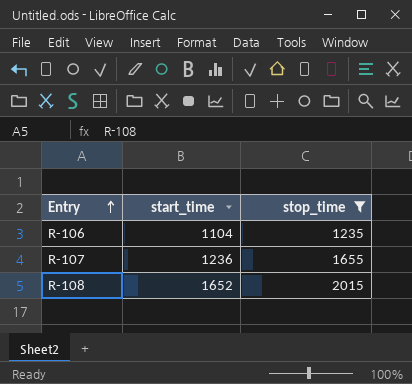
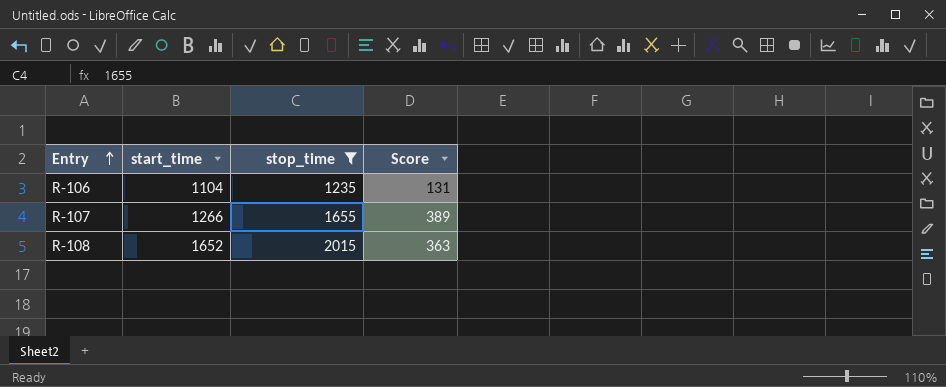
column Score | formula: none -> [stop_time] - [start_time]
R-107 | start_time: 1236 -> 1266

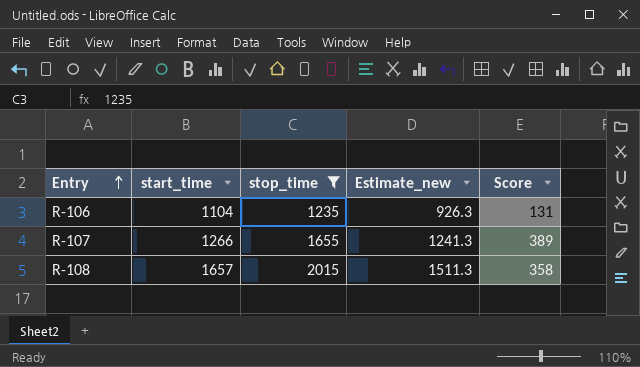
column Estimate_new | formula: none -> [stop_time] * 0.75
R-108 | start_time: 1652 -> 1657
R-108 | Score: 363 -> 358

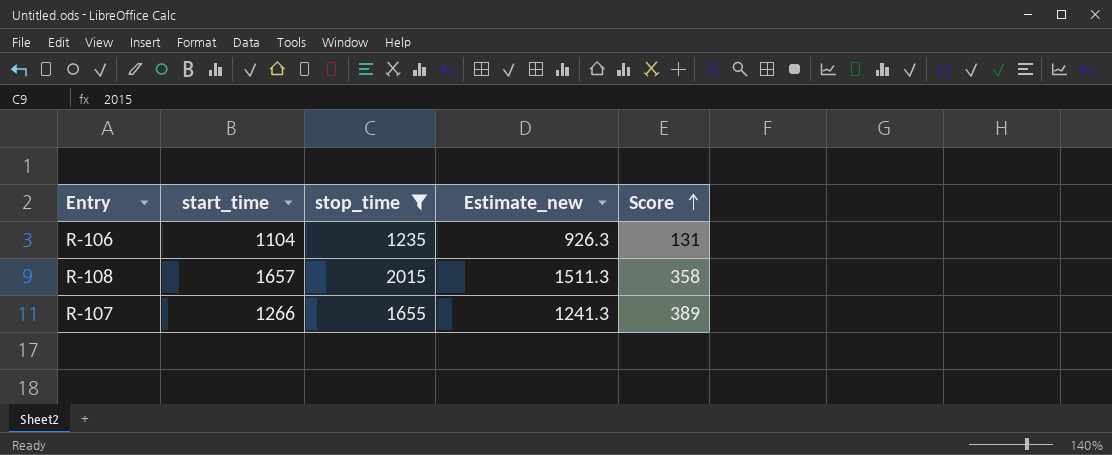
row order: Entry ascending -> Score ascending

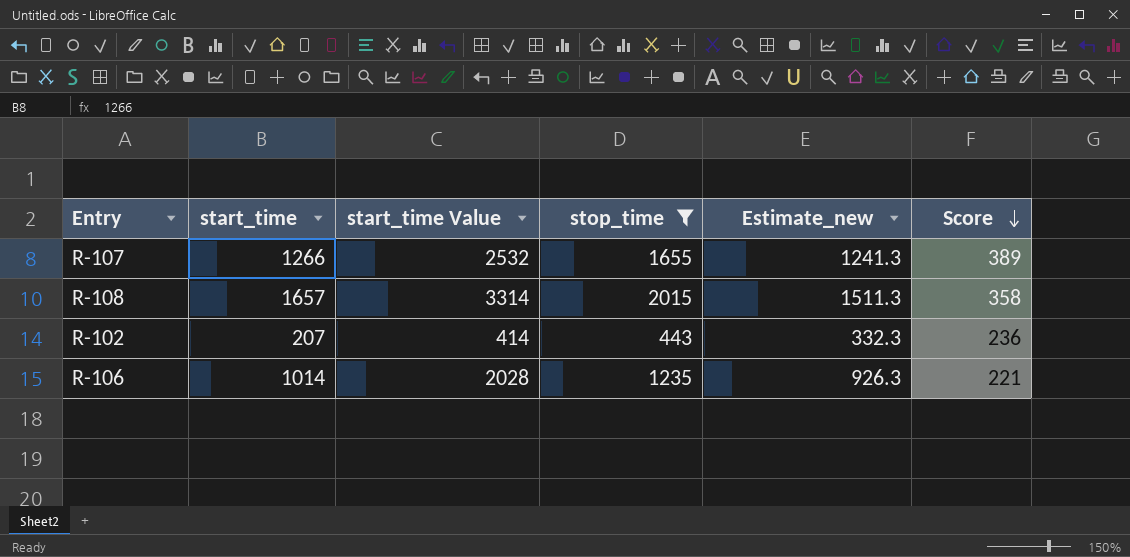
row order: Score ascending -> Score descending
column start_time Value | formula: none -> [start_time] * 2
row R-102: none -> 207 | 414 | 443 | 332.3 | 236
R-106 | start_time: 1104 -> 1014
R-106 | Score: 131 -> 221

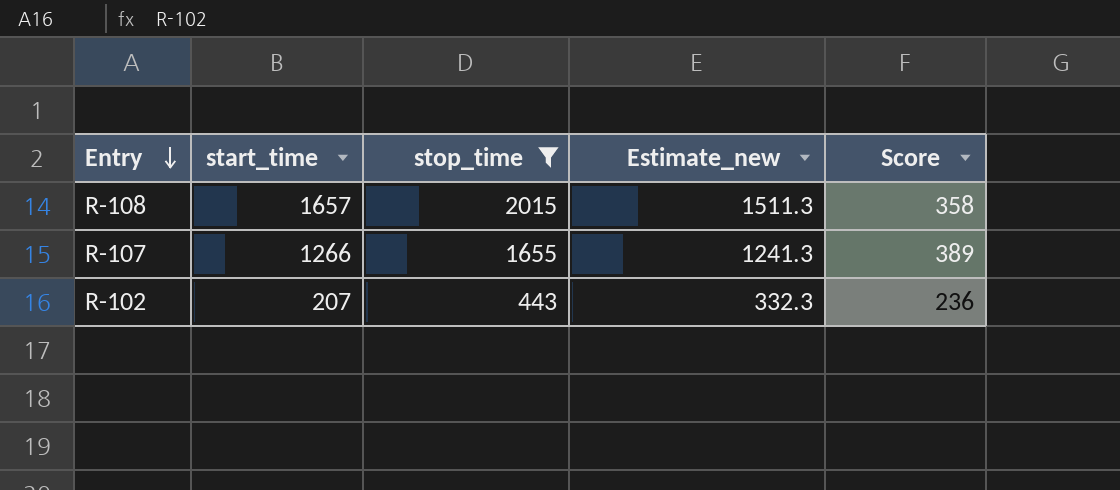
row order: Score descending -> Entry descending
column start_time Value | formula: [start_time] * 2 -> none
row R-106: 1014 | 2028 | 1235 | 926.3 | 221 -> none

